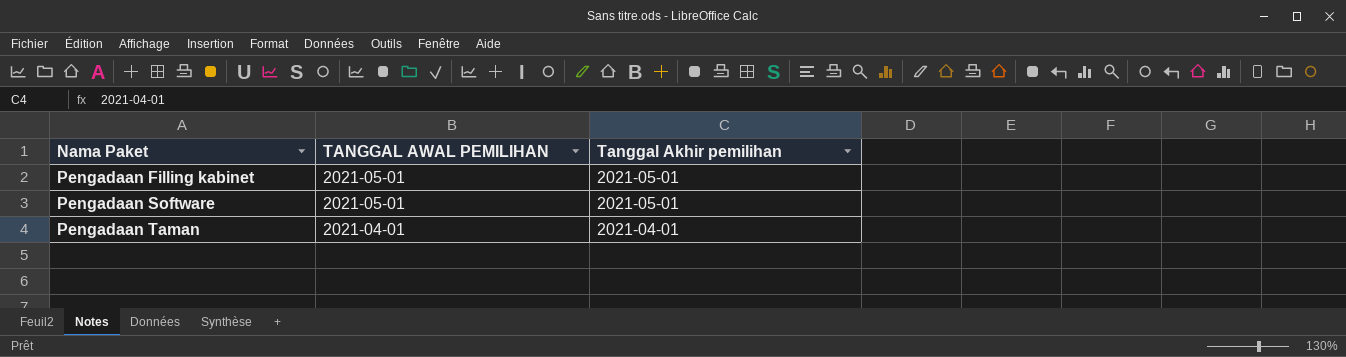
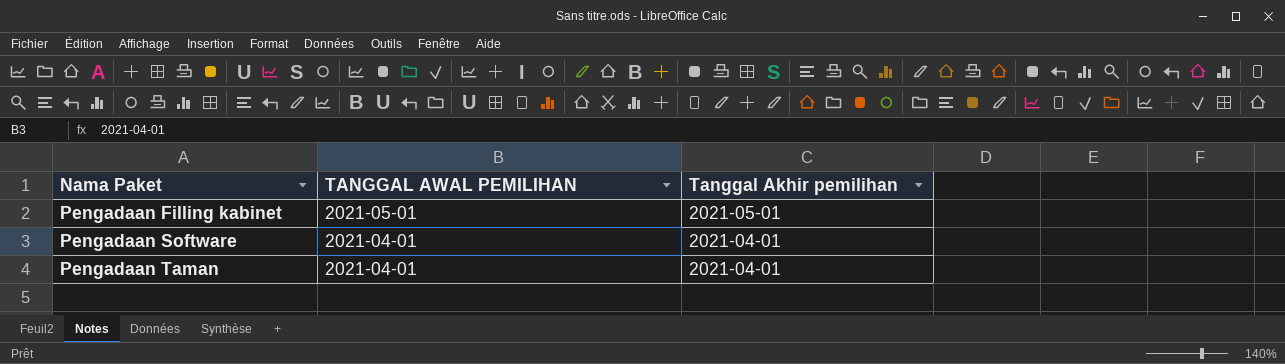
Pengadaan Software | TANGGAL AWAL PEMILIHAN: 2021-05-01 -> 2021-04-01
Pengadaan Software | Tanggal Akhir pemilihan: 2021-05-01 -> 2021-04-01

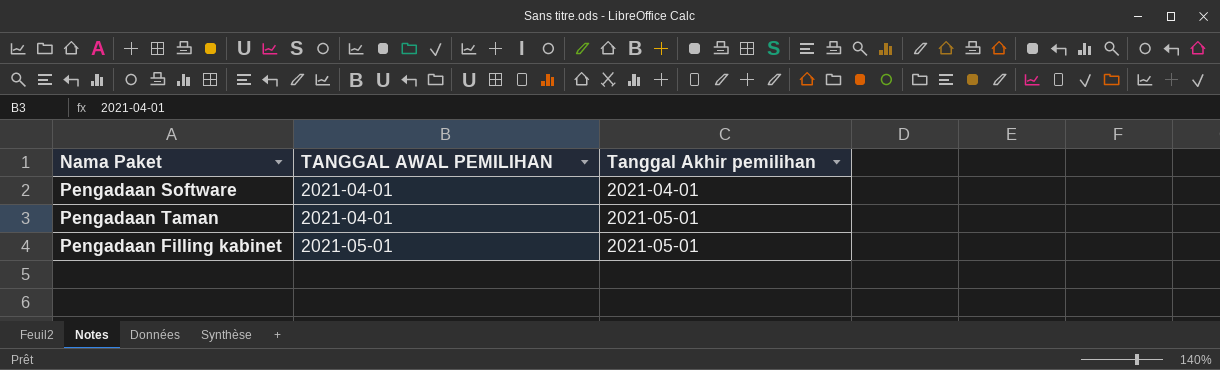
row order: Nama Paket ascending -> TANGGAL AWAL PEMILIHAN ascending
Pengadaan Taman | Tanggal Akhir pemilihan: 2021-04-01 -> 2021-05-01

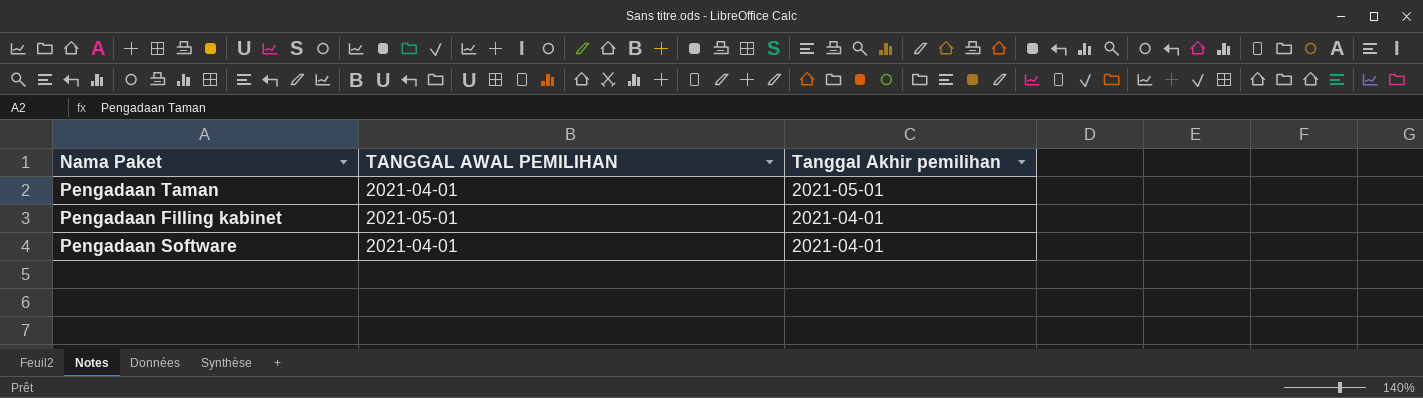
row order: TANGGAL AWAL PEMILIHAN ascending -> Tanggal Akhir pemilihan descending
Pengadaan Filling kabinet | Tanggal Akhir pemilihan: 2021-05-01 -> 2021-04-01

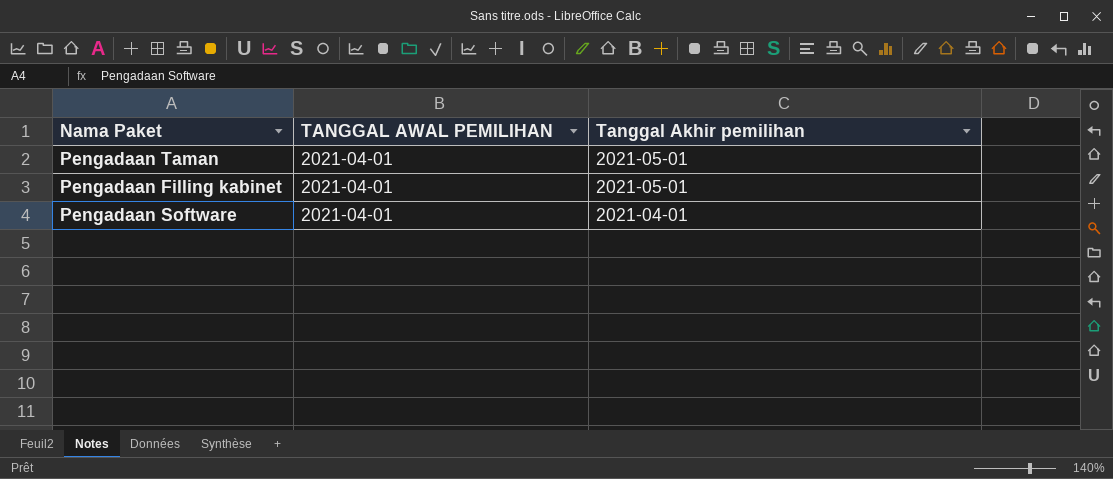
Pengadaan Filling kabinet | TANGGAL AWAL PEMILIHAN: 2021-05-01 -> 2021-04-01
Pengadaan Filling kabinet | Tanggal Akhir pemilihan: 2021-04-01 -> 2021-05-01

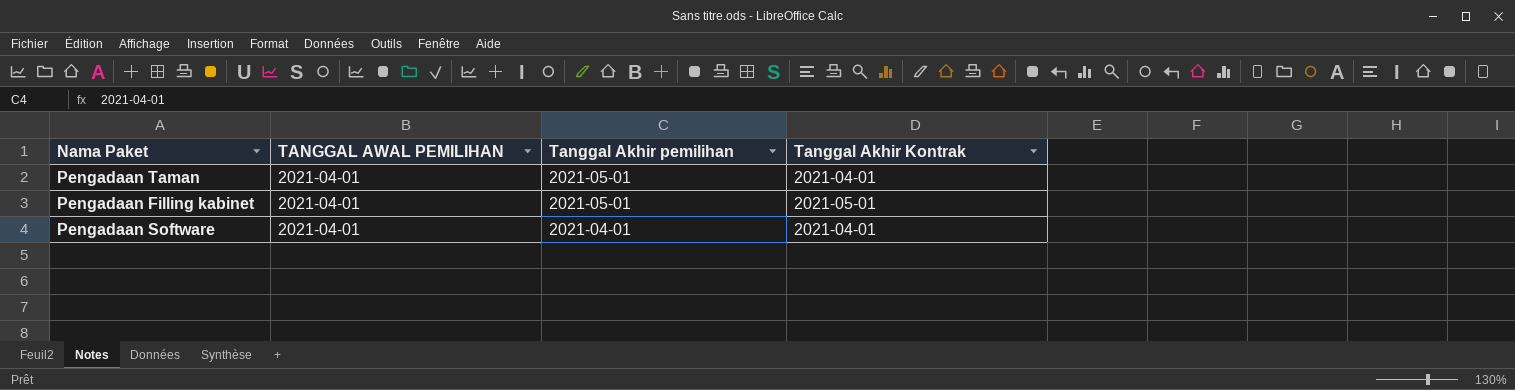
column Tanggal Akhir Kontrak | position: none -> 4

